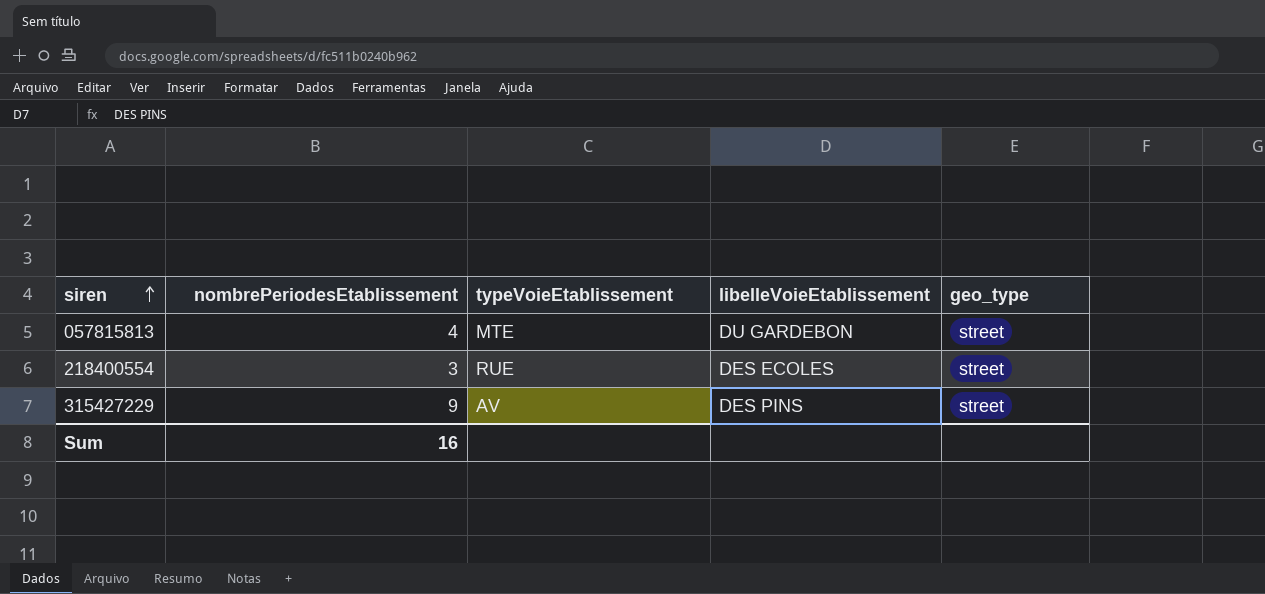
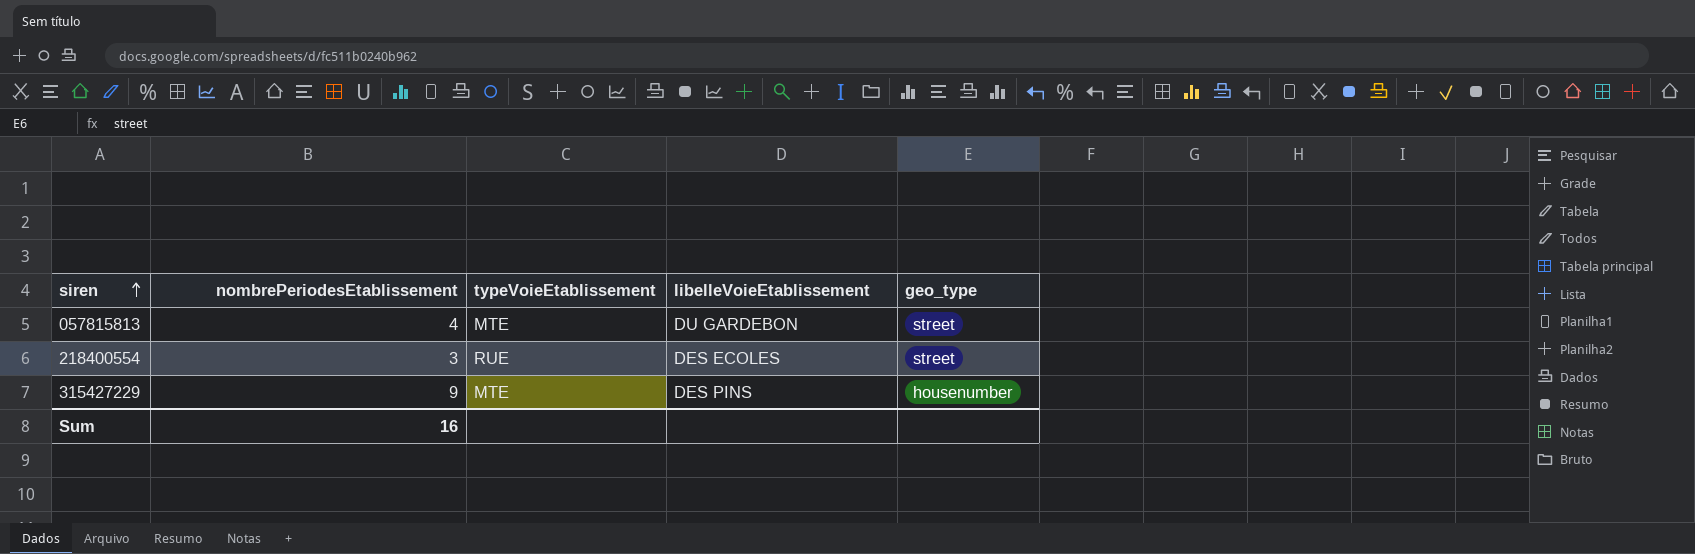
315427229 | typeVoieEtablissement: AV -> MTE
315427229 | geo_type: street -> housenumber

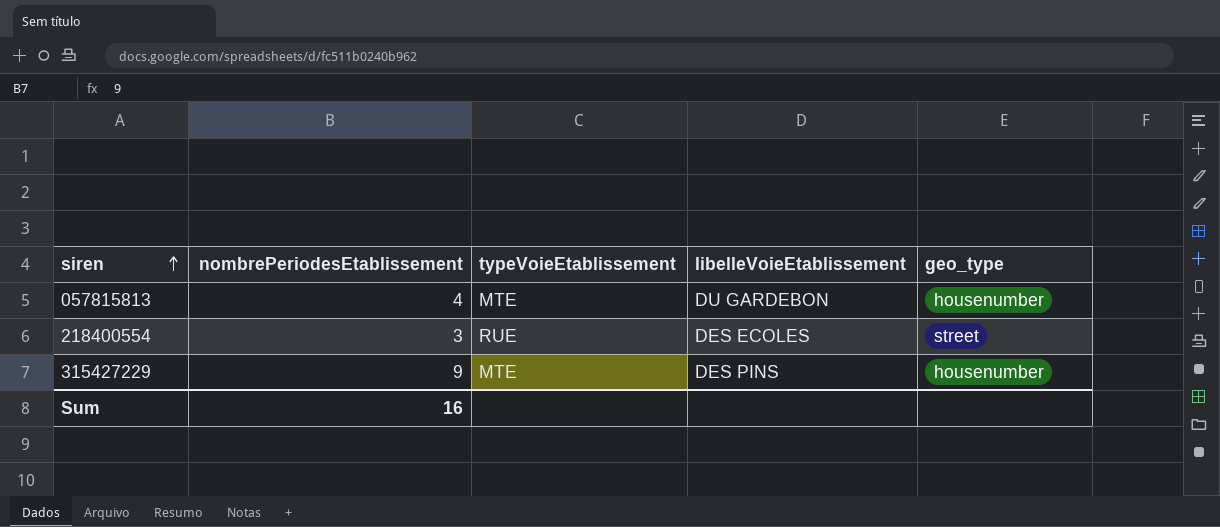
057815813 | geo_type: street -> housenumber

